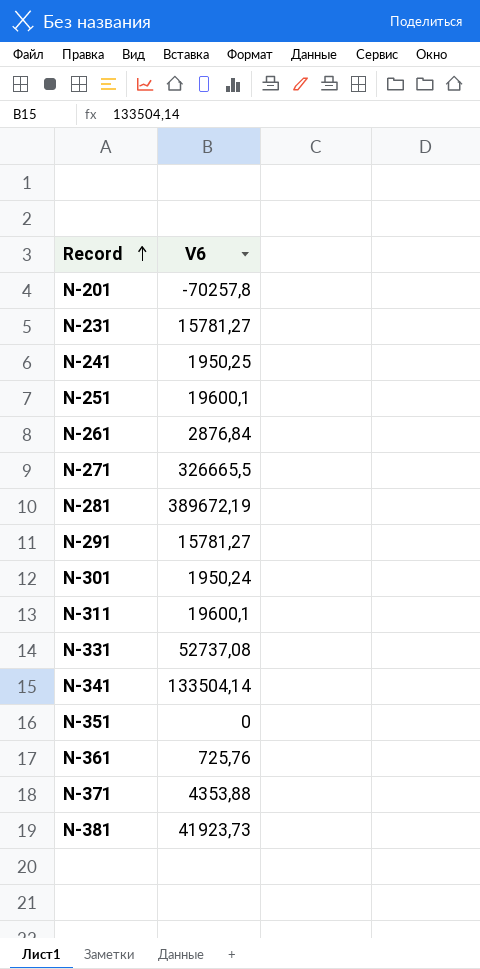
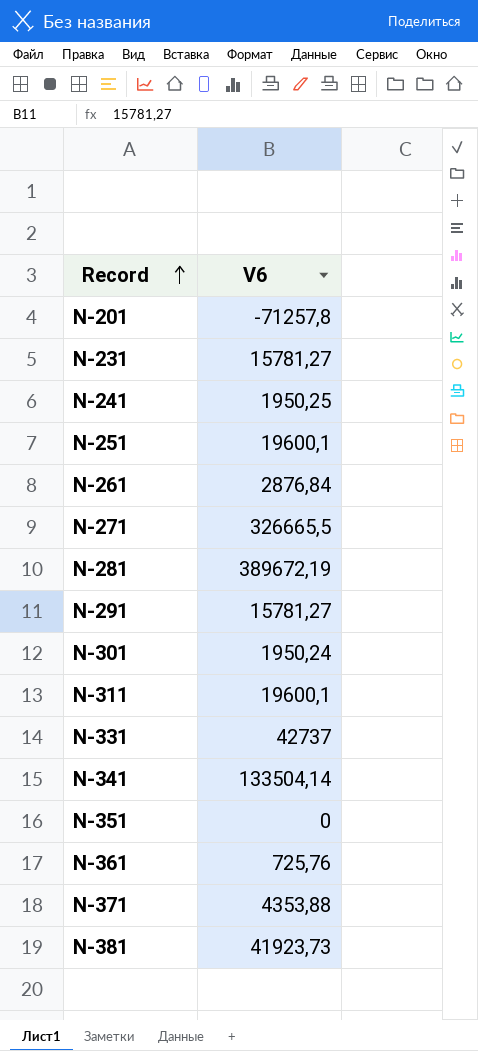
N-201 | V6: -70257,8 -> -71257,8
N-331 | V6: 52737,08 -> 42737

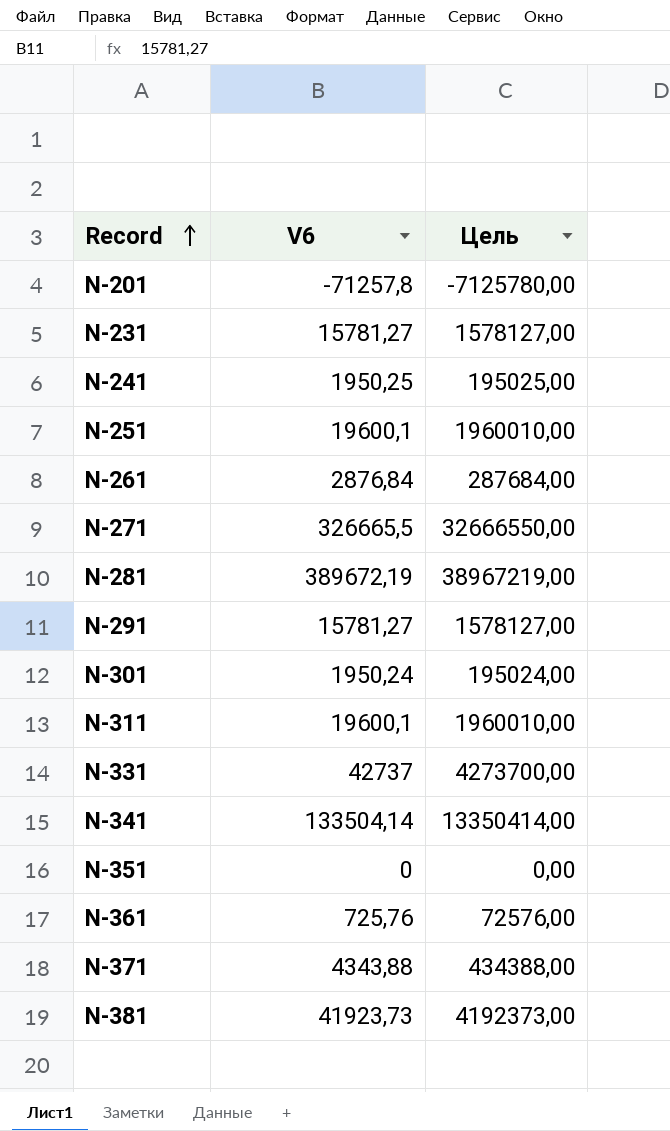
column Цель | formula: none -> [V6] * 100
N-371 | V6: 4353,88 -> 4343,88

